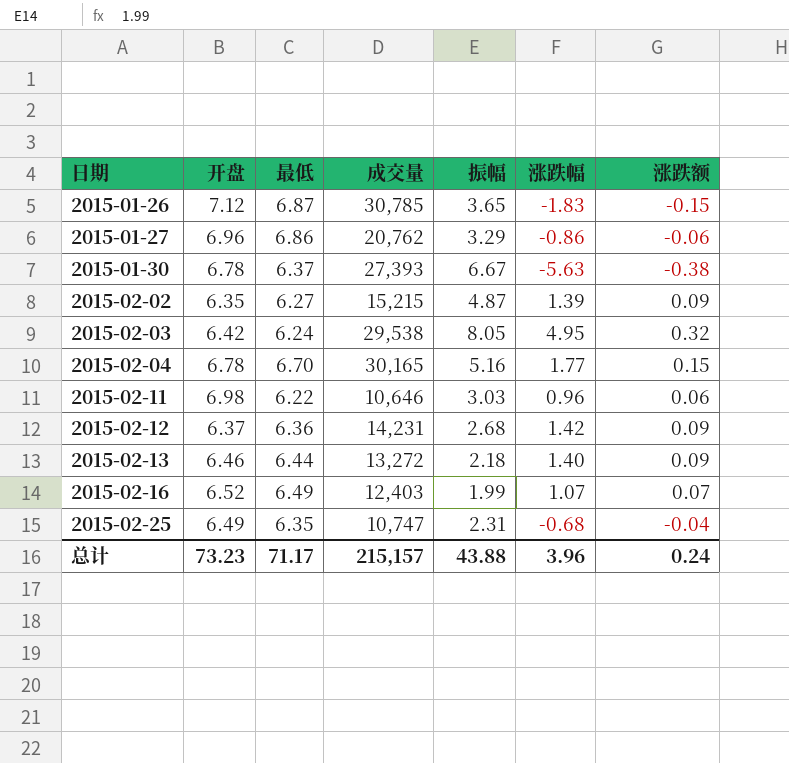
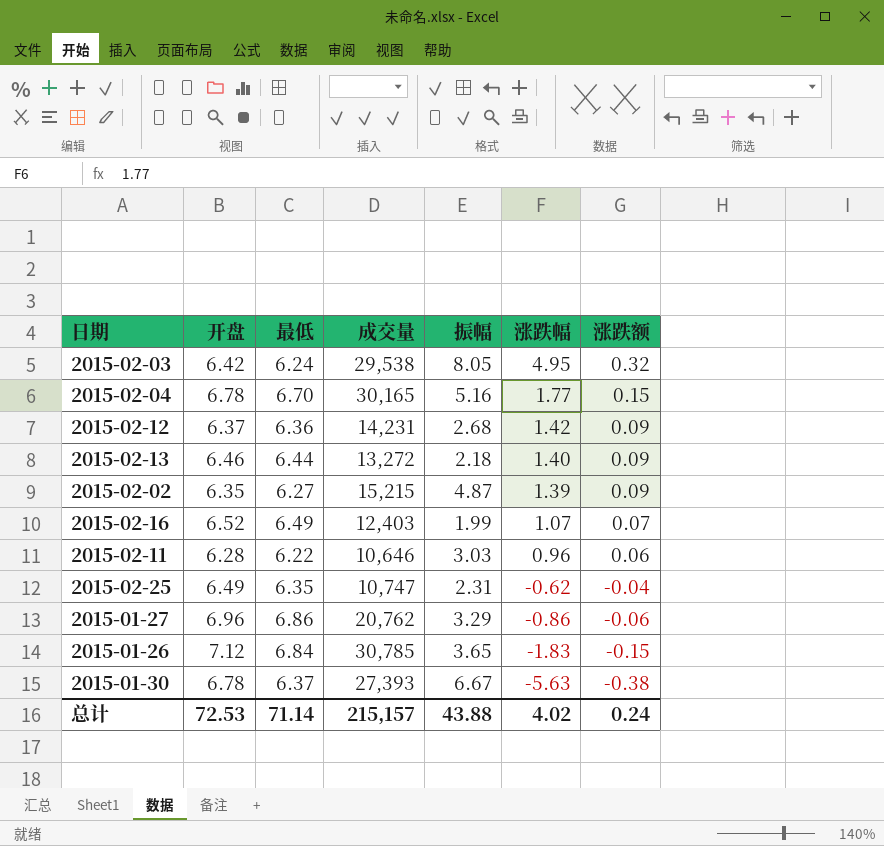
row order: 日期 ascending -> 涨跌幅 descending
2015-02-11 | 开盘: 6.98 -> 6.28
2015-02-25 | 涨跌幅: -0.68 -> -0.62
2015-01-26 | 最低: 6.87 -> 6.84
总计 | 开盘: 73.23 -> 72.53
总计 | 最低: 71.17 -> 71.14
总计 | 涨跌幅: 3.96 -> 4.02

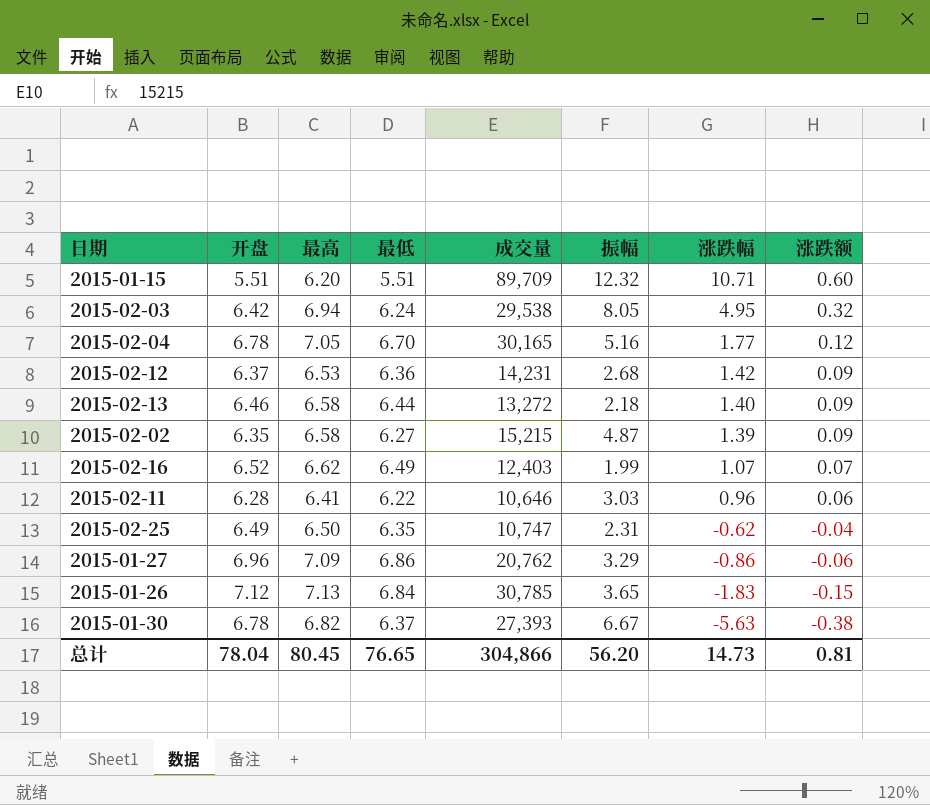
column 最高 | position: none -> 3
row 2015-01-15: none -> 5.51 | 6.20 | 5.51 | 89,709 | 12.32 | 10.71 | 0.60
2015-02-04 | 涨跌额: 0.15 -> 0.12
总计 | 开盘: 72.53 -> 78.04
总计 | 最低: 71.14 -> 76.65
总计 | 成交量: 215,157 -> 304,866
总计 | 振幅: 43.88 -> 56.20
总计 | 涨跌幅: 4.02 -> 14.73
总计 | 涨跌额: 0.24 -> 0.81

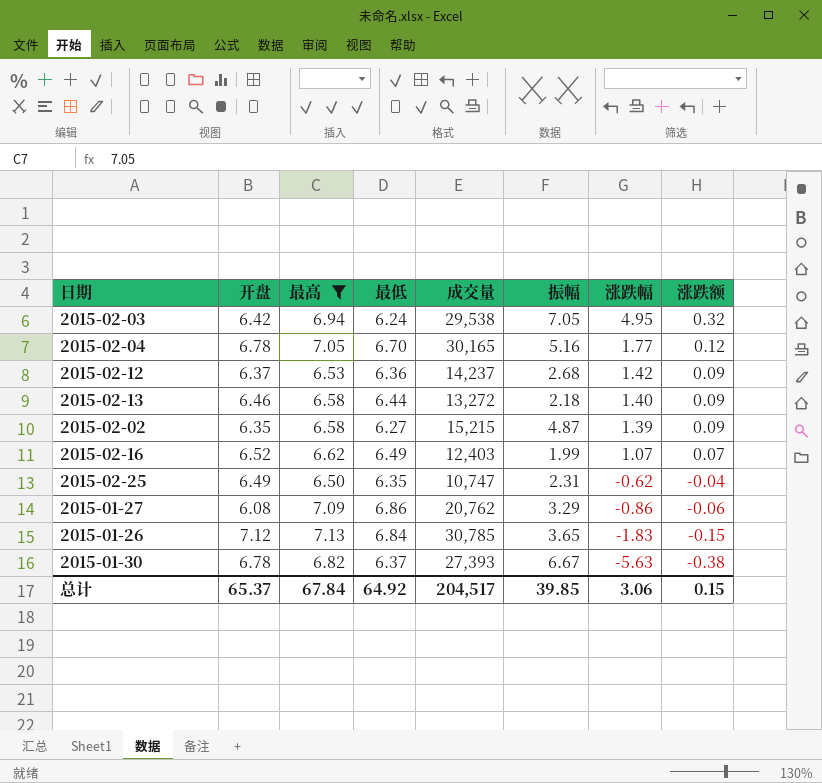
filter: none -> 最高 >= 6.50
2015-02-03 | 振幅: 8.05 -> 7.05
2015-02-12 | 成交量: 14,231 -> 14,237
2015-01-27 | 开盘: 6.96 -> 6.08
总计 | 开盘: 78.04 -> 65.37
总计 | 最高: 80.45 -> 67.84
总计 | 最低: 76.65 -> 64.92
总计 | 成交量: 304,866 -> 204,517
总计 | 振幅: 56.20 -> 39.85
总计 | 涨跌幅: 14.73 -> 3.06
总计 | 涨跌额: 0.81 -> 0.15

